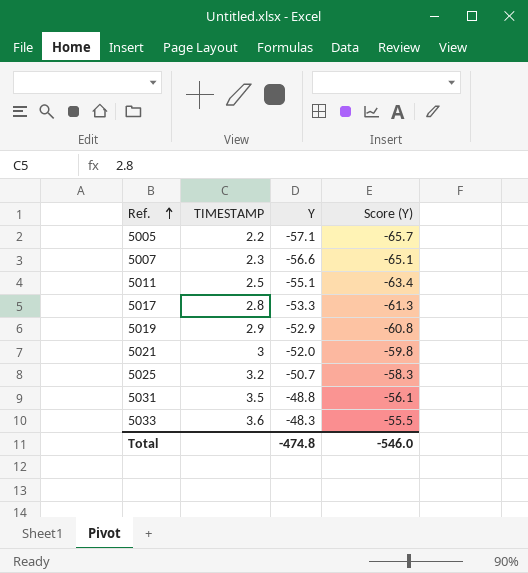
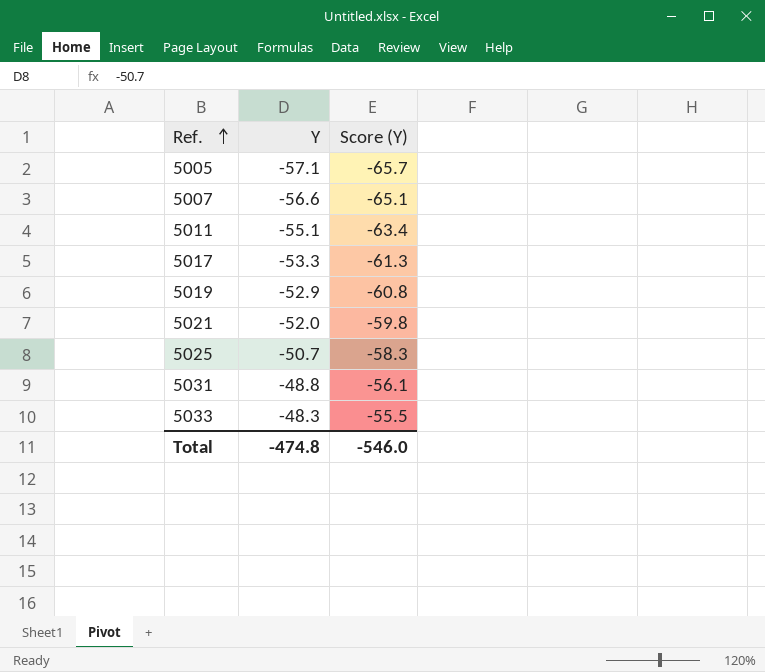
column TIMESTAMP | position: 2 -> none

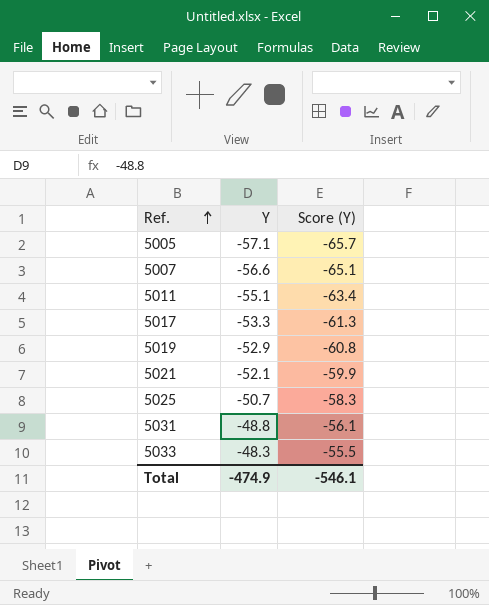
5021 | Y: -52.0 -> -52.1
5021 | Score (Y): -59.8 -> -59.9
Total | Y: -474.8 -> -474.9
Total | Score (Y): -546.0 -> -546.1

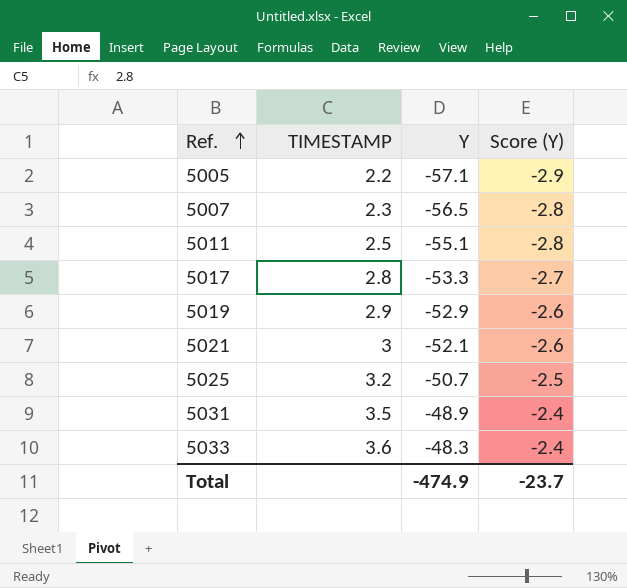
column TIMESTAMP | position: none -> 2
column Score (Y) | formula: [Y] * 1.15 -> [Y] * 0.05
5007 | Y: -56.6 -> -56.5
5031 | Y: -48.8 -> -48.9
Total | Score (Y): -546.1 -> -23.7

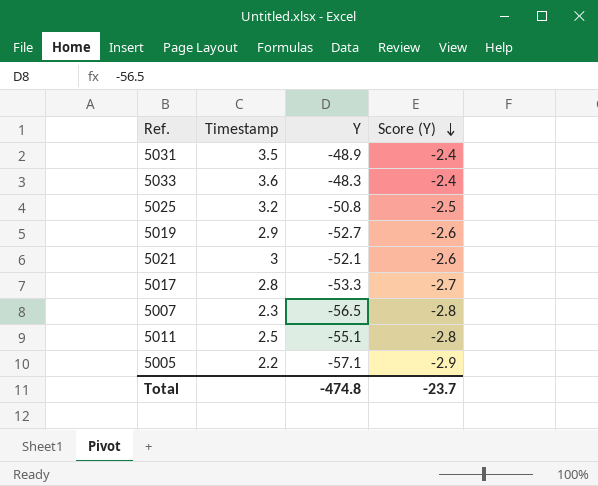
row order: Ref. ascending -> Score (Y) descending
column name: TIMESTAMP -> Timestamp
5025 | Y: -50.7 -> -50.8
5019 | Y: -52.9 -> -52.7
Total | Y: -474.9 -> -474.8

